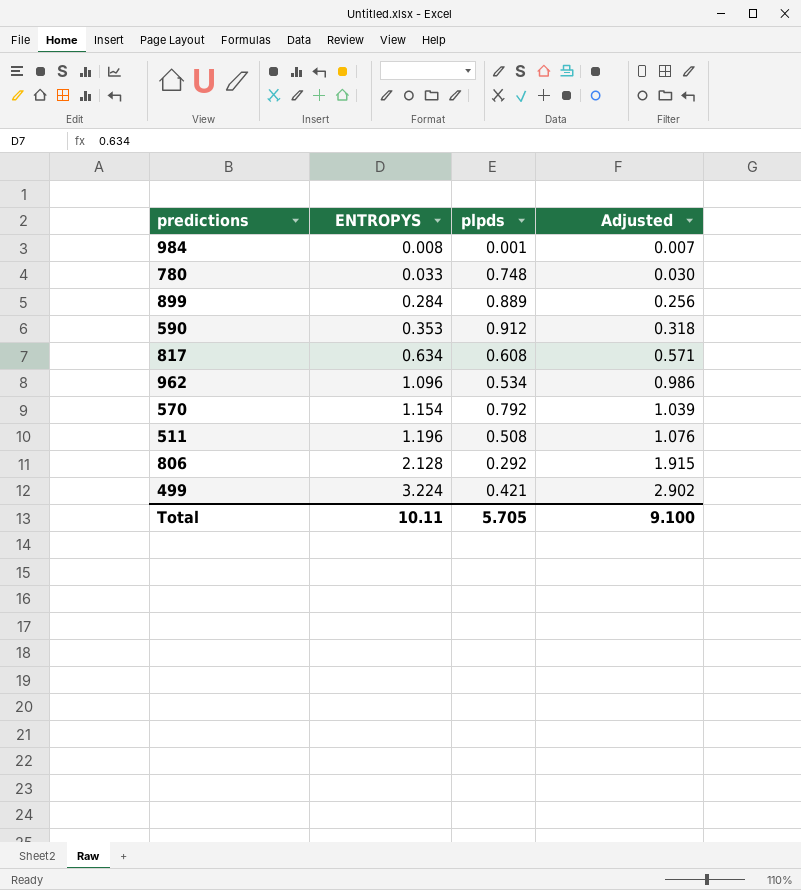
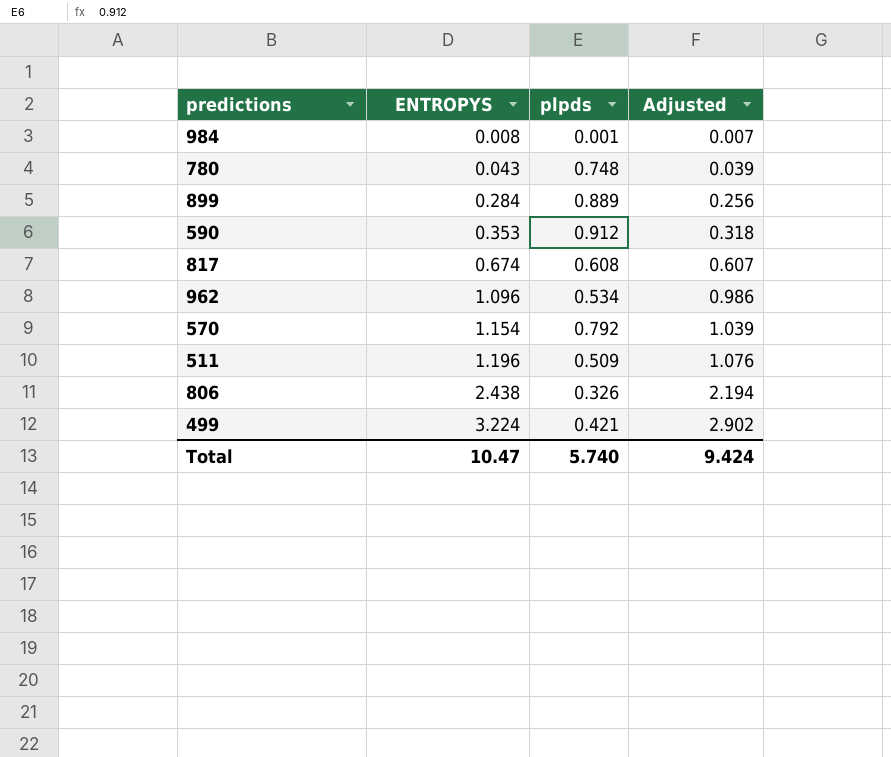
780 | ENTROPYS: 0.033 -> 0.043
780 | Adjusted: 0.030 -> 0.039
817 | ENTROPYS: 0.634 -> 0.674
817 | Adjusted: 0.571 -> 0.607
511 | plpds: 0.508 -> 0.509
806 | ENTROPYS: 2.128 -> 2.438
806 | plpds: 0.292 -> 0.326
806 | Adjusted: 1.915 -> 2.194
Total | ENTROPYS: 10.11 -> 10.47
Total | plpds: 5.705 -> 5.740
Total | Adjusted: 9.100 -> 9.424

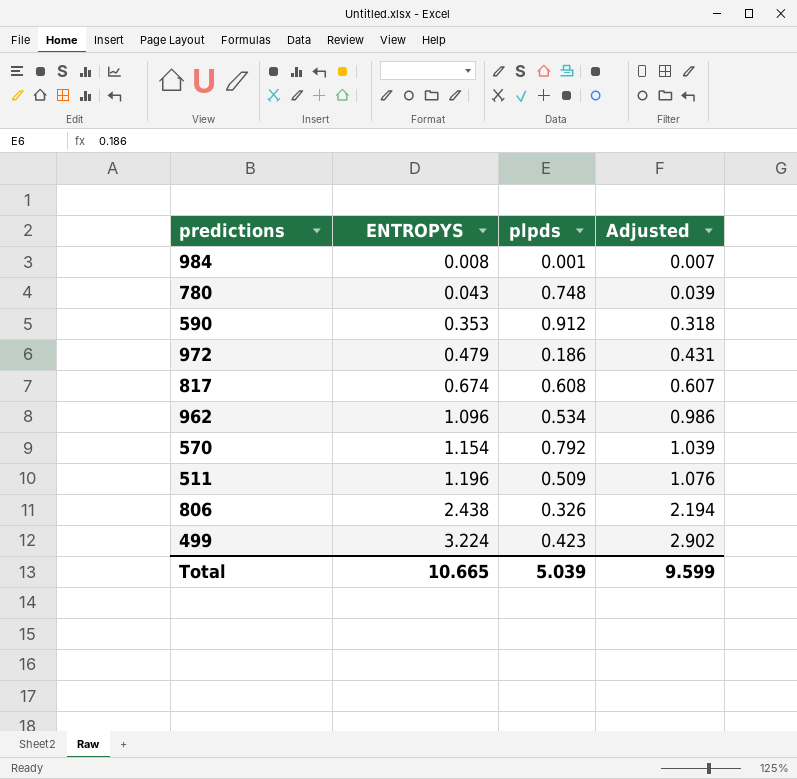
row 899: 0.284 | 0.889 | 0.256 -> none
row 972: none -> 0.479 | 0.186 | 0.431
499 | plpds: 0.421 -> 0.423
Total | ENTROPYS: 10.47 -> 10.665
Total | plpds: 5.740 -> 5.039
Total | Adjusted: 9.424 -> 9.599

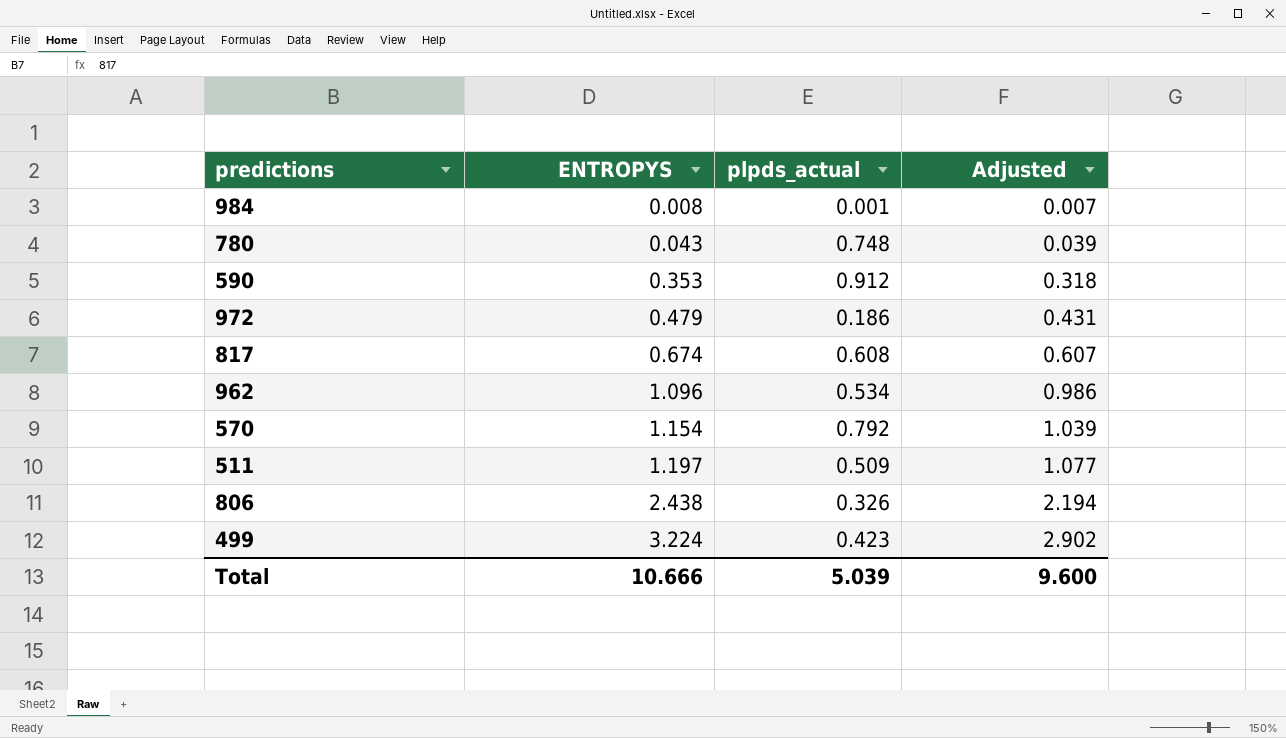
column name: plpds -> plpds_actual
511 | ENTROPYS: 1.196 -> 1.197
511 | Adjusted: 1.076 -> 1.077
Total | ENTROPYS: 10.665 -> 10.666
Total | Adjusted: 9.599 -> 9.600

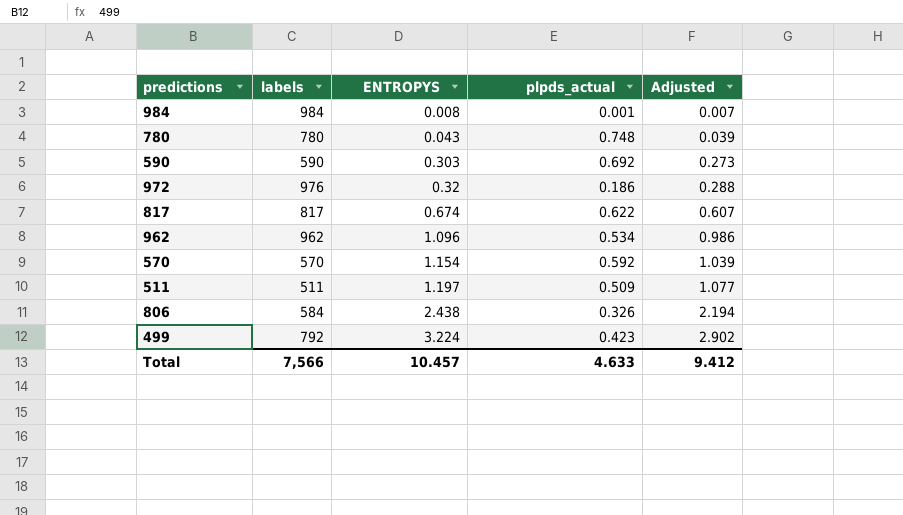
column labels | position: none -> 2
590 | ENTROPYS: 0.353 -> 0.303
590 | plpds_actual: 0.912 -> 0.692
590 | Adjusted: 0.318 -> 0.273
972 | ENTROPYS: 0.479 -> 0.32
972 | Adjusted: 0.431 -> 0.288
817 | plpds_actual: 0.608 -> 0.622
570 | plpds_actual: 0.792 -> 0.592
Total | ENTROPYS: 10.666 -> 10.457
Total | plpds_actual: 5.039 -> 4.633
Total | Adjusted: 9.600 -> 9.412

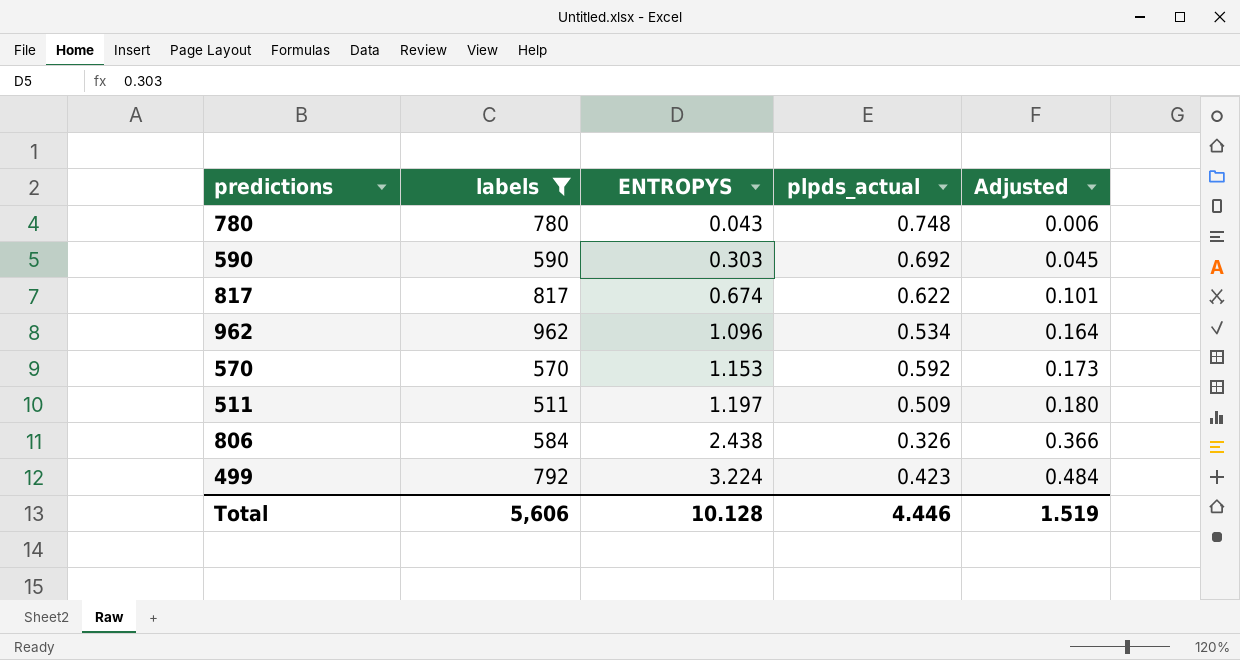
filter: none -> labels <= 962
column Adjusted | formula: [ENTROPYS] * 0.9 -> [ENTROPYS] * 0.15
570 | ENTROPYS: 1.154 -> 1.153
Total | labels: 7,566 -> 5,606
Total | ENTROPYS: 10.457 -> 10.128
Total | plpds_actual: 4.633 -> 4.446
Total | Adjusted: 9.412 -> 1.519

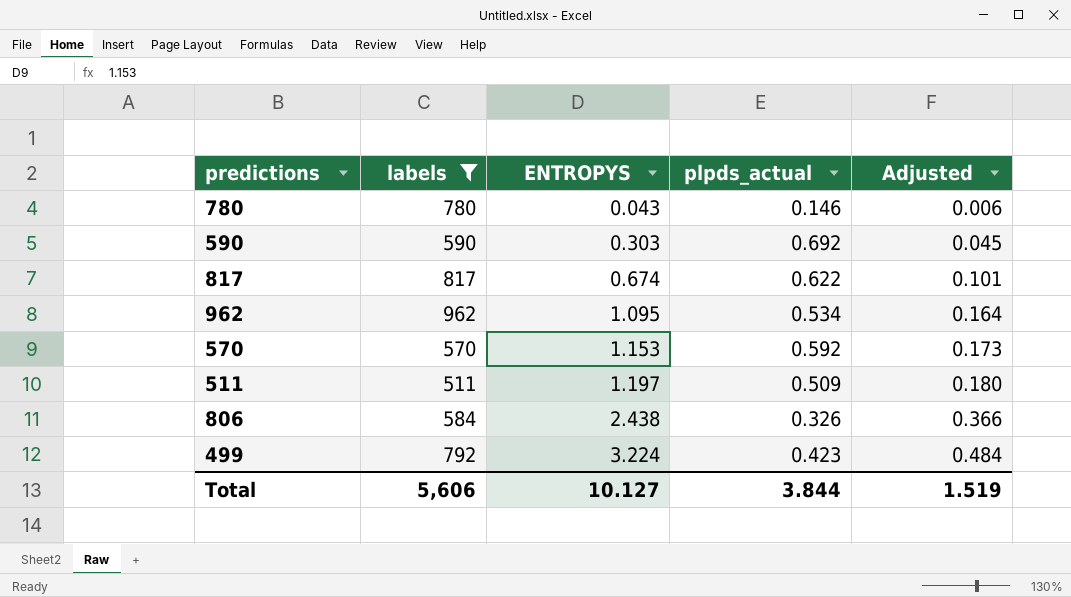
780 | plpds_actual: 0.748 -> 0.146
962 | ENTROPYS: 1.096 -> 1.095
Total | ENTROPYS: 10.128 -> 10.127
Total | plpds_actual: 4.446 -> 3.844

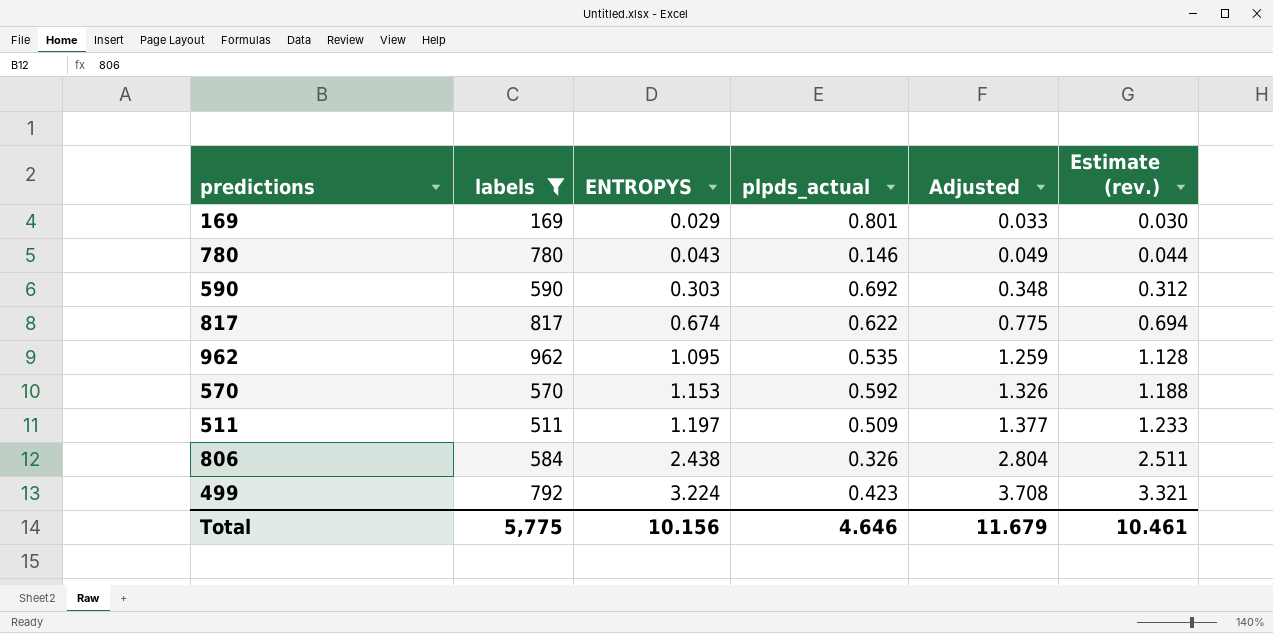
column Adjusted | formula: [ENTROPYS] * 0.15 -> [ENTROPYS] * 1.15
column Estimate (rev.) | formula: none -> [ENTROPYS] * 1.03
row 169: none -> 169 | 0.029 | 0.801 | 0.033 | 0.030
962 | plpds_actual: 0.534 -> 0.535
Total | labels: 5,606 -> 5,775
Total | ENTROPYS: 10.127 -> 10.156
Total | plpds_actual: 3.844 -> 4.646
Total | Adjusted: 1.519 -> 11.679

